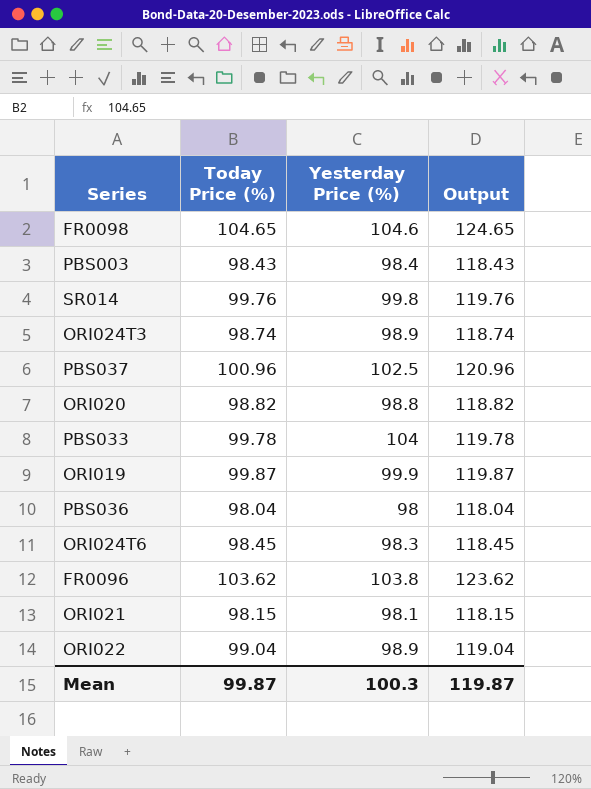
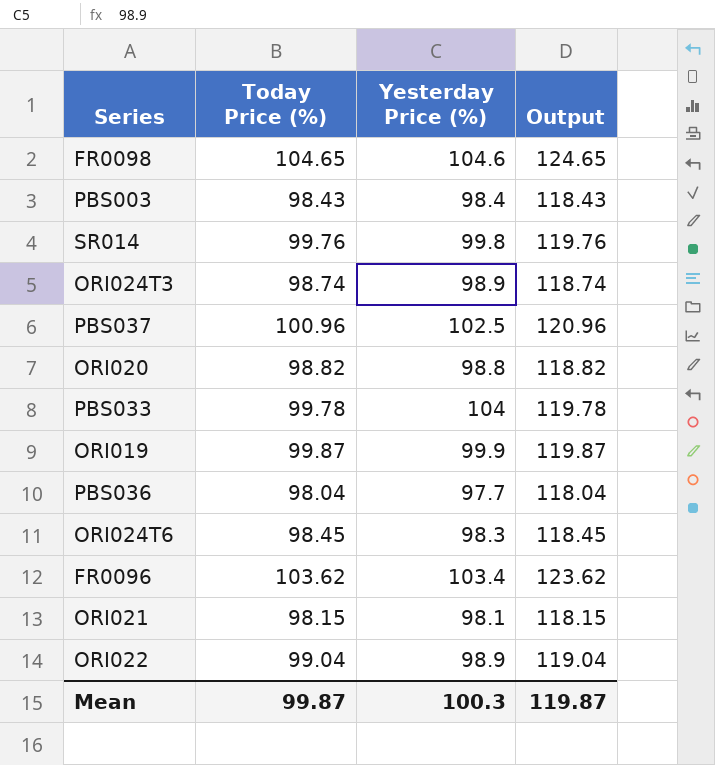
PBS036 | Yesterday Price (%): 98 -> 97.7
FR0096 | Yesterday Price (%): 103.8 -> 103.4

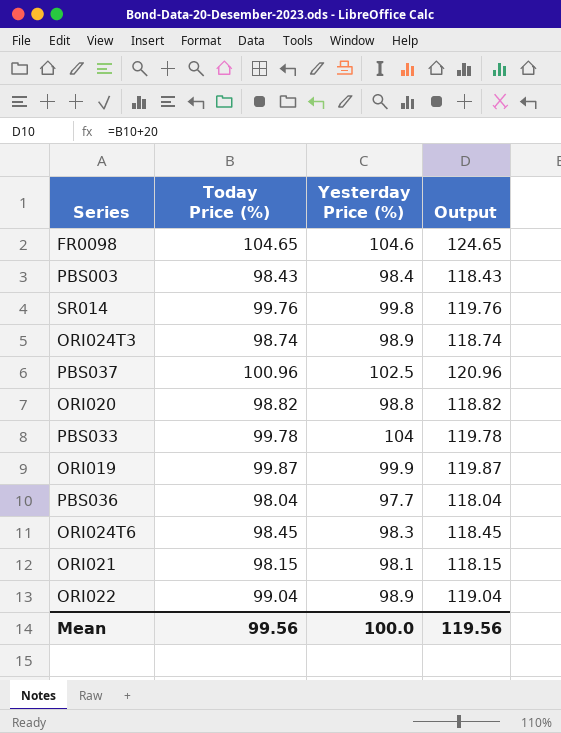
row FR0096: 103.62 | 103.4 | 123.62 -> none
Mean | Today Price (%): 99.87 -> 99.56
Mean | Yesterday Price (%): 100.3 -> 100.0
Mean | Output: 119.87 -> 119.56

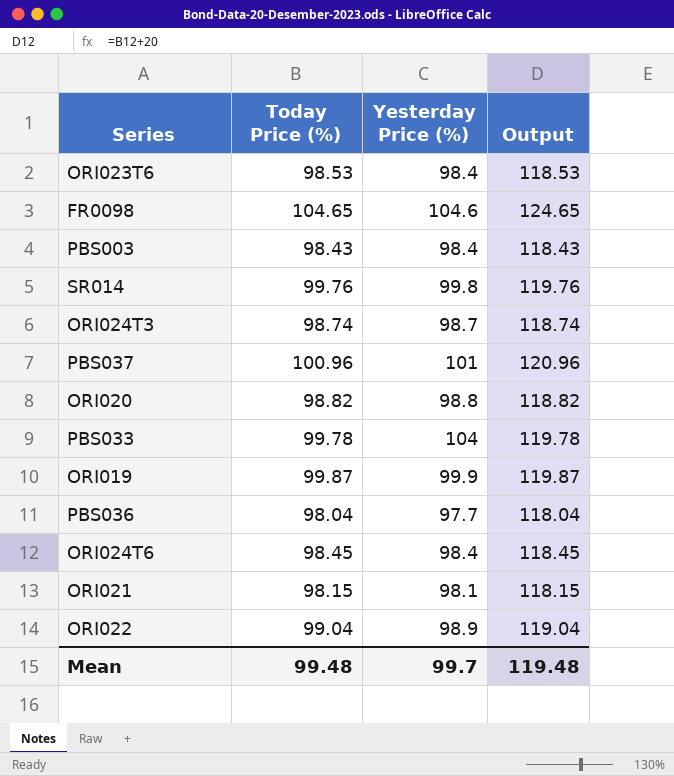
row ORI023T6: none -> 98.53 | 98.4 | 118.53
ORI024T3 | Yesterday Price (%): 98.9 -> 98.7
PBS037 | Yesterday Price (%): 102.5 -> 101
ORI024T6 | Yesterday Price (%): 98.3 -> 98.4
Mean | Today Price (%): 99.56 -> 99.48
Mean | Yesterday Price (%): 100.0 -> 99.7
Mean | Output: 119.56 -> 119.48

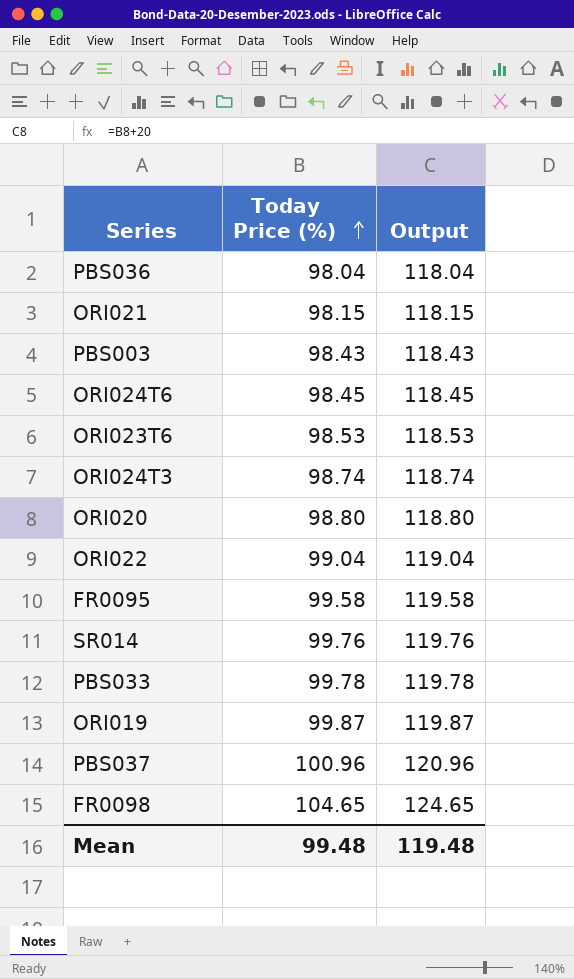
row order: none -> Today Price (%) ascending
column Yesterday Price (%) | position: 3 -> none
ORI020 | Today Price (%): 98.82 -> 98.80
ORI020 | Output: 118.82 -> 118.80
row FR0095: none -> 99.58 | 119.58

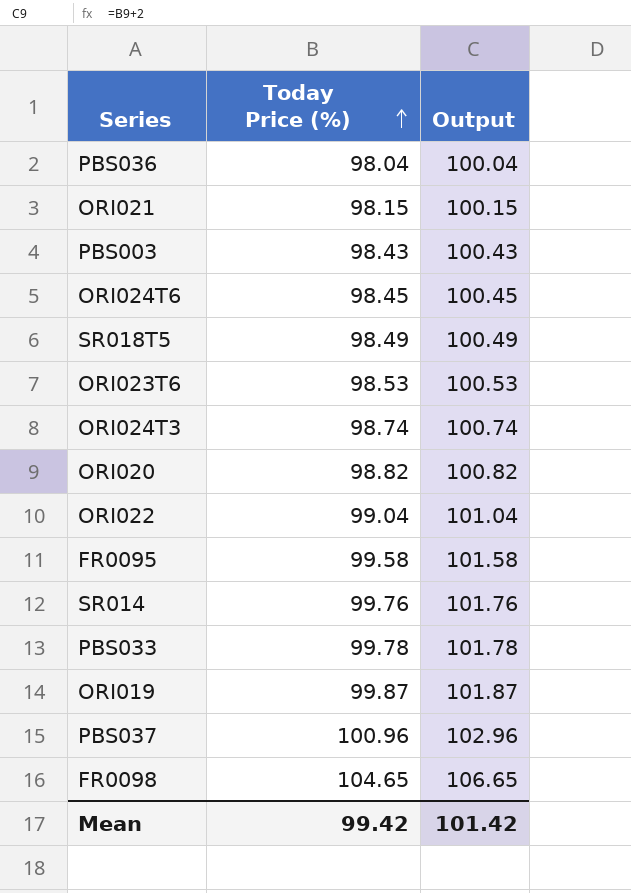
column Output | formula: [Today Price (%)] + 20 -> [Today Price (%)] + 2
row SR018T5: none -> 98.49 | 100.49
ORI020 | Today Price (%): 98.80 -> 98.82
Mean | Today Price (%): 99.48 -> 99.42
Mean | Output: 119.48 -> 101.42

